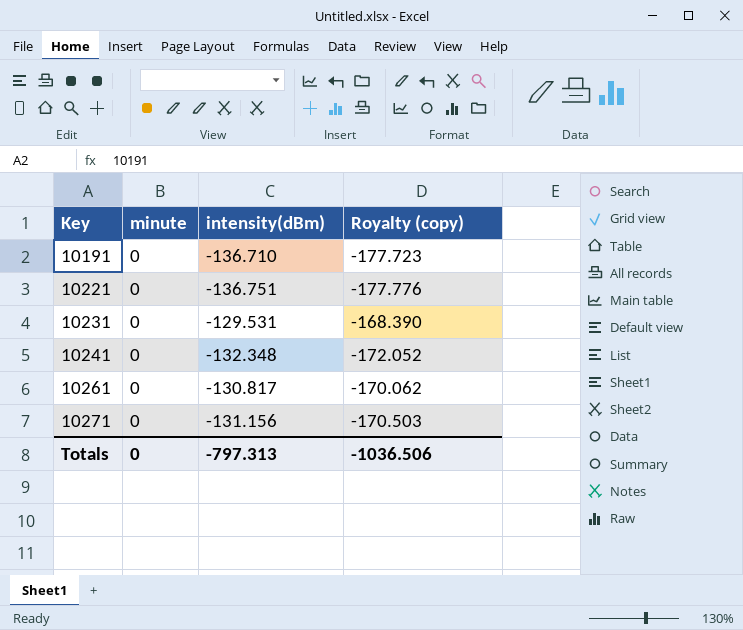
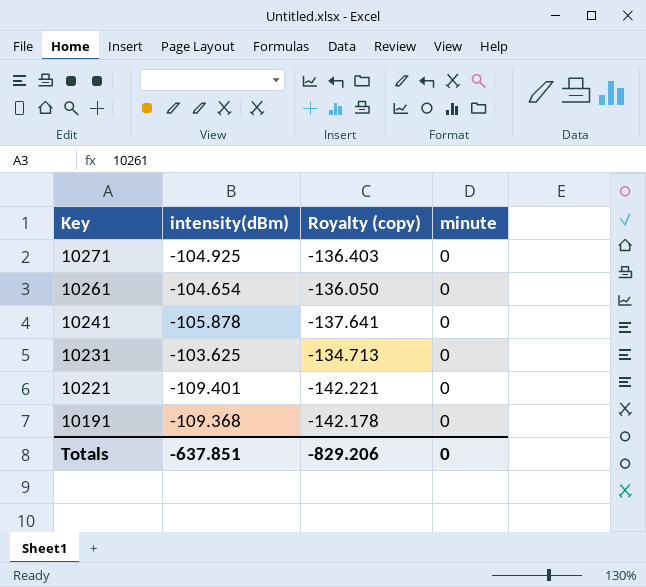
row order: Key ascending -> Key descending
column minute | position: 2 -> 4
10271 | intensity(dBm): -131.156 -> -104.925
10271 | Royalty (copy): -170.503 -> -136.403
10261 | intensity(dBm): -130.817 -> -104.654
10261 | Royalty (copy): -170.062 -> -136.050
10241 | intensity(dBm): -132.348 -> -105.878
10241 | Royalty (copy): -172.052 -> -137.641
10231 | intensity(dBm): -129.531 -> -103.625
10231 | Royalty (copy): -168.390 -> -134.713
10221 | intensity(dBm): -136.751 -> -109.401
10221 | Royalty (copy): -177.776 -> -142.221
10191 | intensity(dBm): -136.710 -> -109.368
10191 | Royalty (copy): -177.723 -> -142.178
Totals | intensity(dBm): -797.313 -> -637.851
Totals | Royalty (copy): -1036.506 -> -829.206

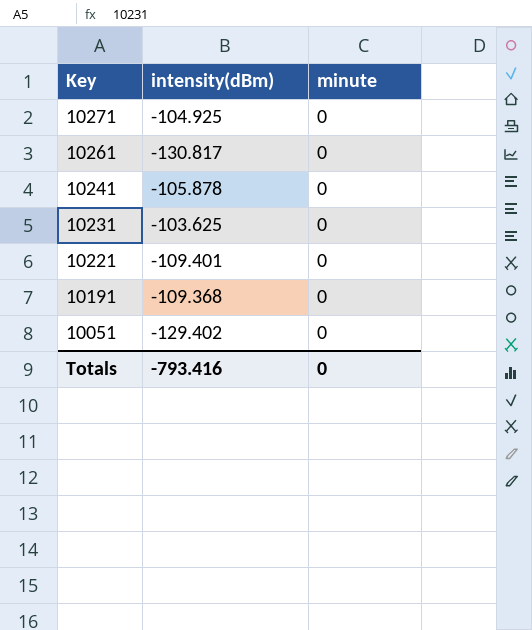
column Royalty (copy) | formula: [intensity(dBm)] * 1.3 -> none
10261 | intensity(dBm): -104.654 -> -130.817
row 10051: none -> -129.402 | 0
Totals | intensity(dBm): -637.851 -> -793.416

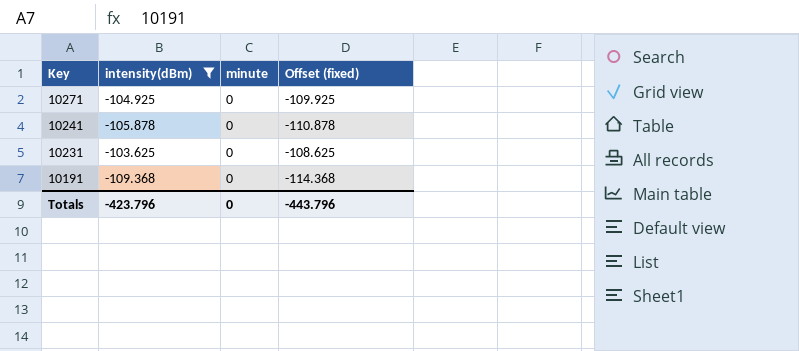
filter: none -> intensity(dBm) >= -109.368
column Offset (fixed) | formula: none -> [intensity(dBm)] - 5
Totals | intensity(dBm): -793.416 -> -423.796

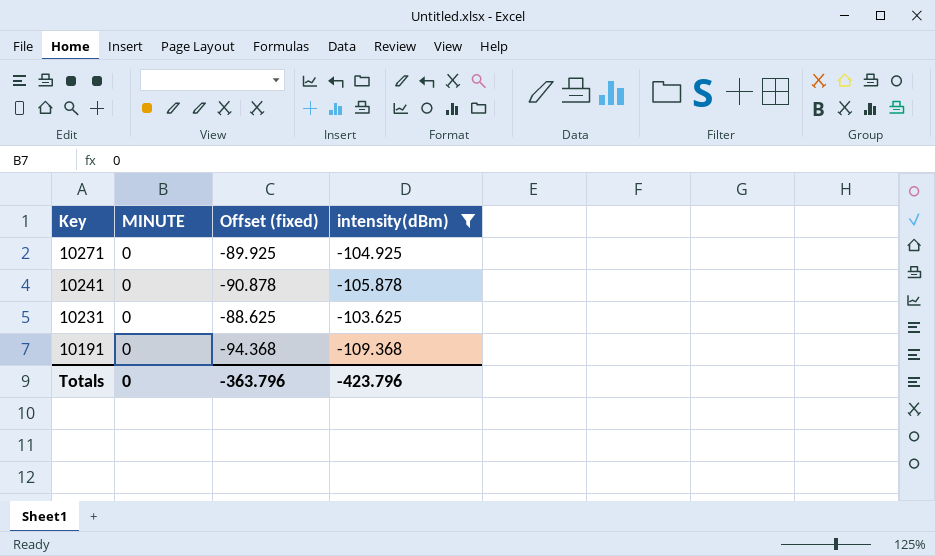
column name: minute -> MINUTE
column Offset (fixed) | formula: [intensity(dBm)] - 5 -> [intensity(dBm)] + 15
column intensity(dBm) | position: 2 -> 4
Totals | Offset (fixed): -443.796 -> -363.796

